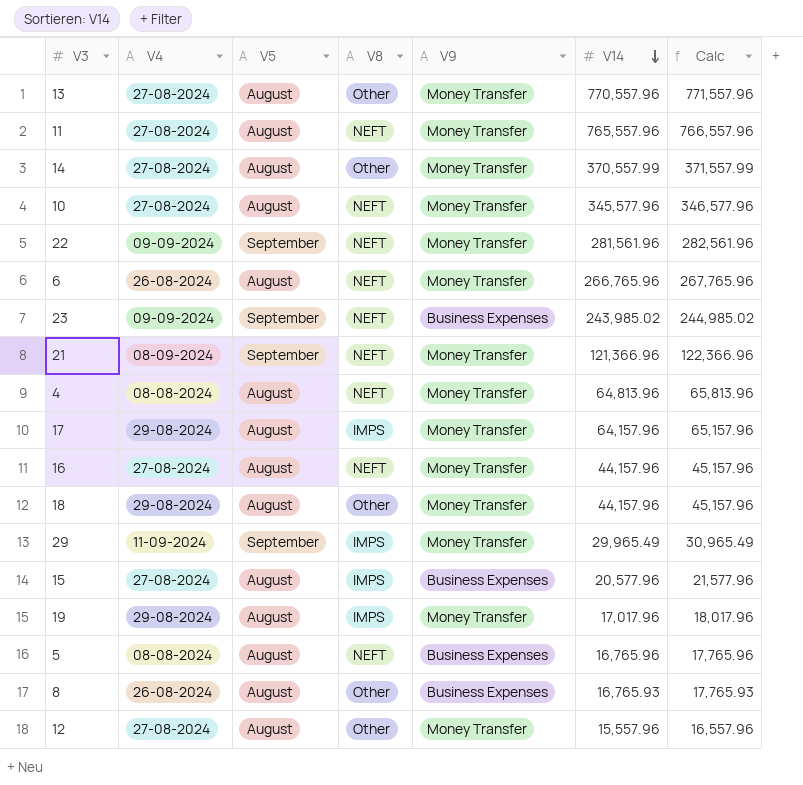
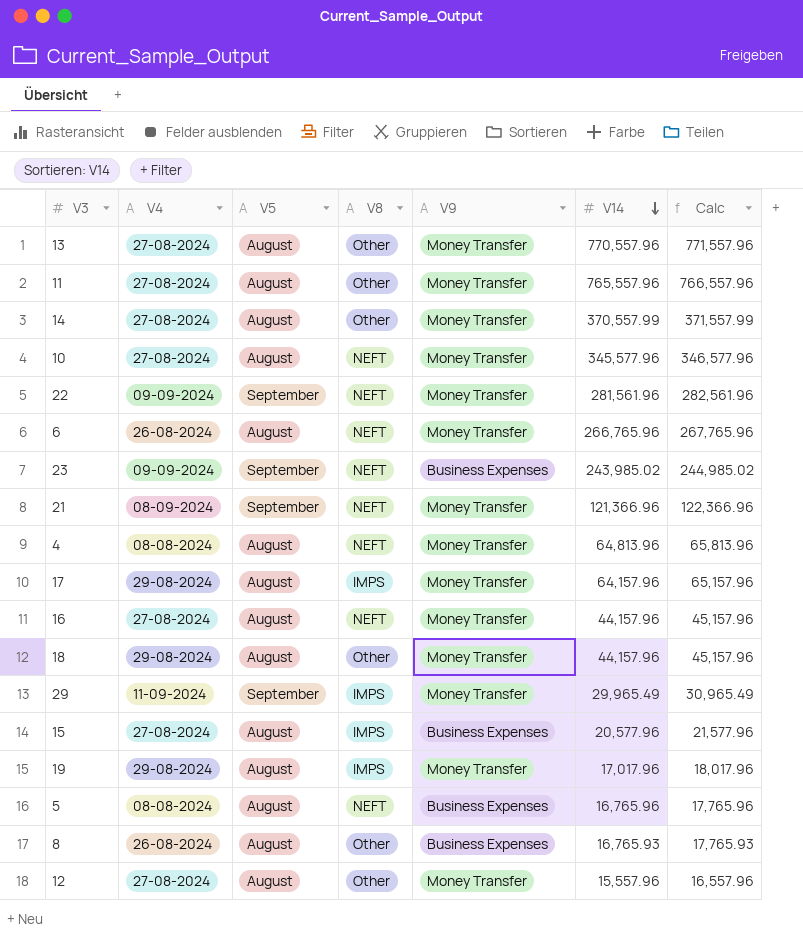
11 | V8: NEFT -> Other

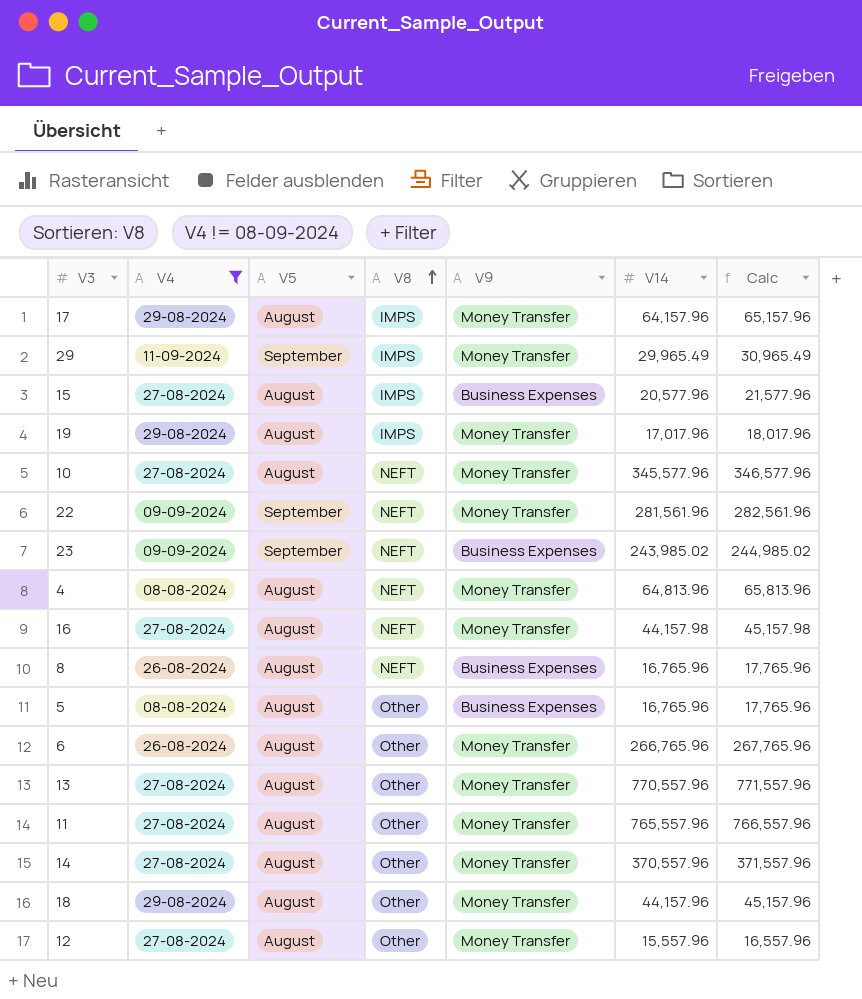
filter: none -> V4 != 08-09-2024
row order: V14 descending -> V8 ascending
16 | V14: 44,157.96 -> 44,157.98
16 | Calc: 45,157.96 -> 45,157.98
8 | V8: Other -> NEFT
8 | V14: 16,765.93 -> 16,765.96
8 | Calc: 17,765.93 -> 17,765.96
5 | V8: NEFT -> Other
6 | V8: NEFT -> Other
14 | V14: 370,557.99 -> 370,557.96
14 | Calc: 371,557.99 -> 371,557.96

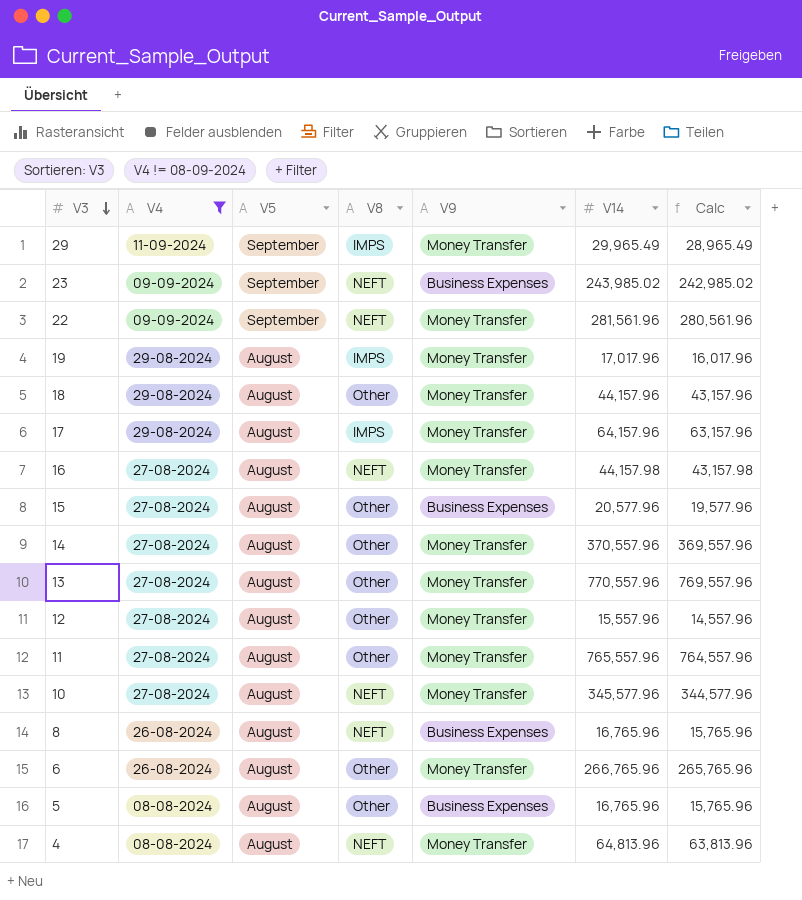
row order: V8 ascending -> V3 descending
column Calc | formula: [V14] + 1000 -> [V14] - 1000
15 | V8: IMPS -> Other

